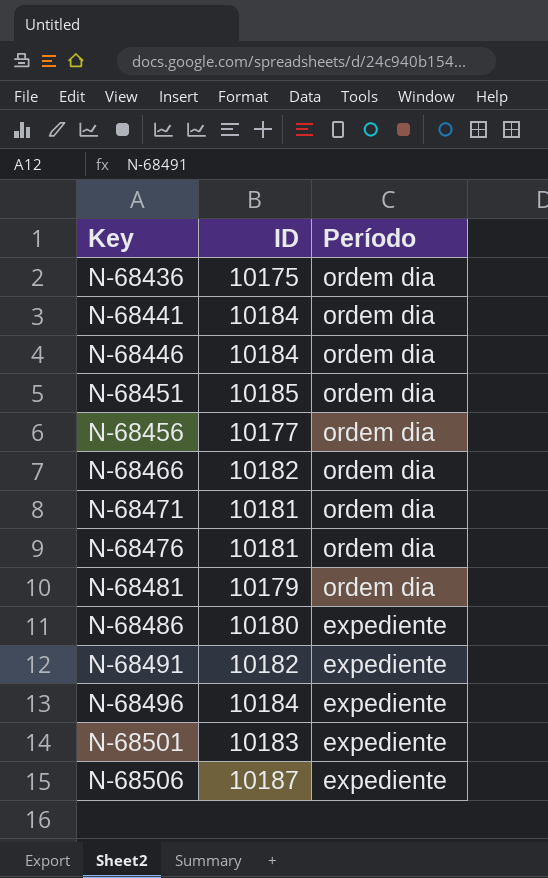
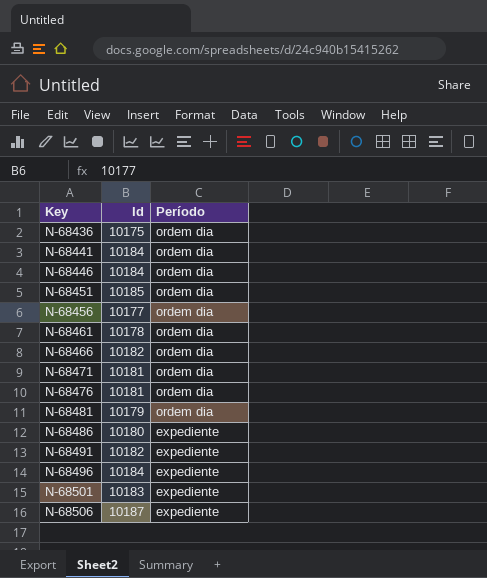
column name: ID -> Id
row N-68461: none -> 10178 | ordem dia

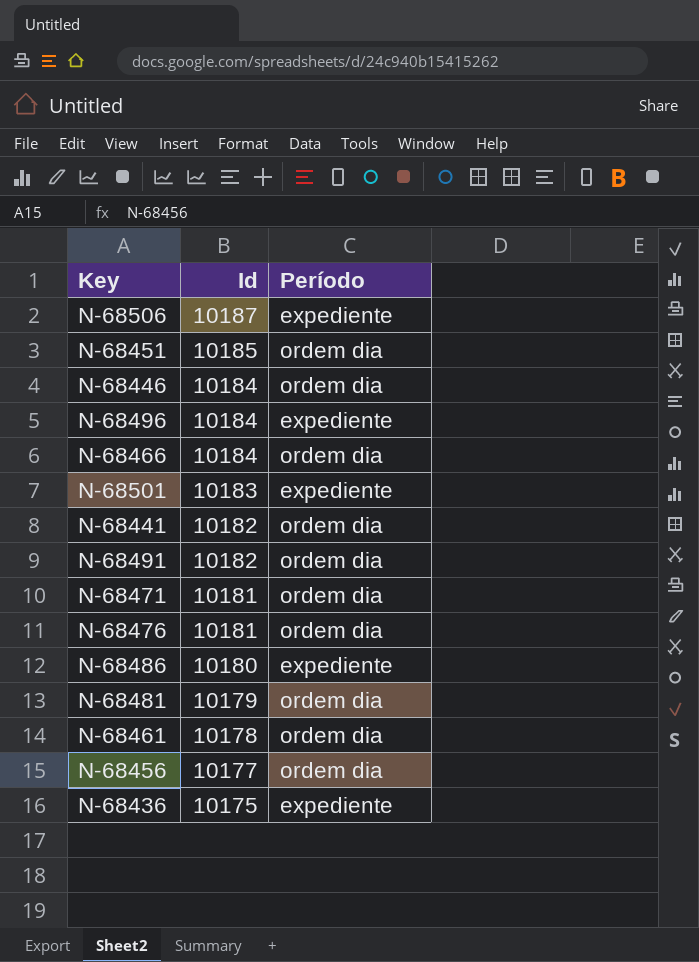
row order: Key ascending -> Id descending
N-68466 | Id: 10182 -> 10184
N-68441 | Id: 10184 -> 10182
N-68491 | Período: expediente -> ordem dia
N-68436 | Período: ordem dia -> expediente

